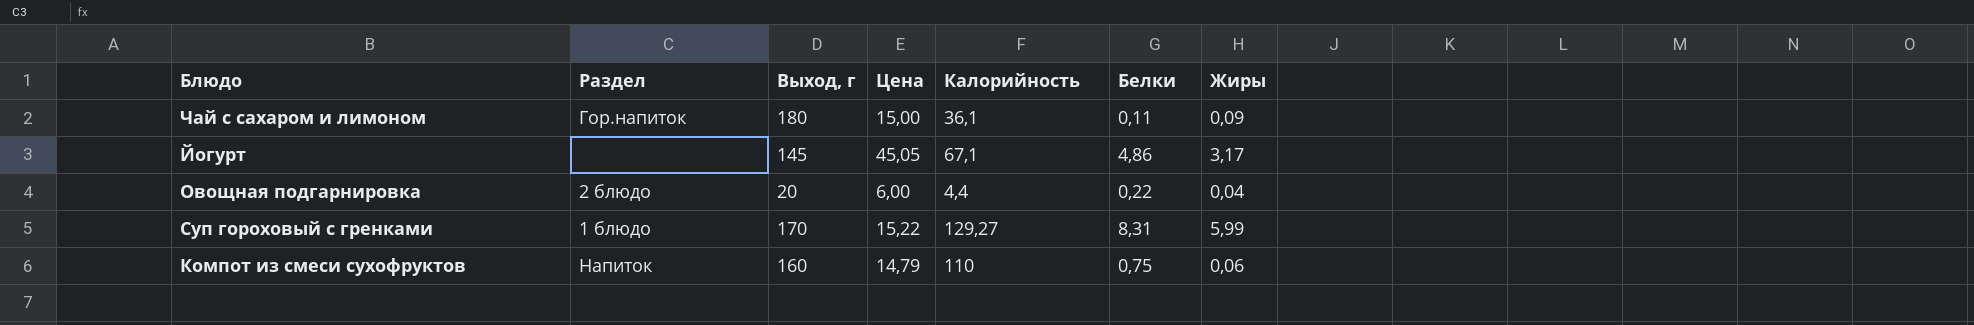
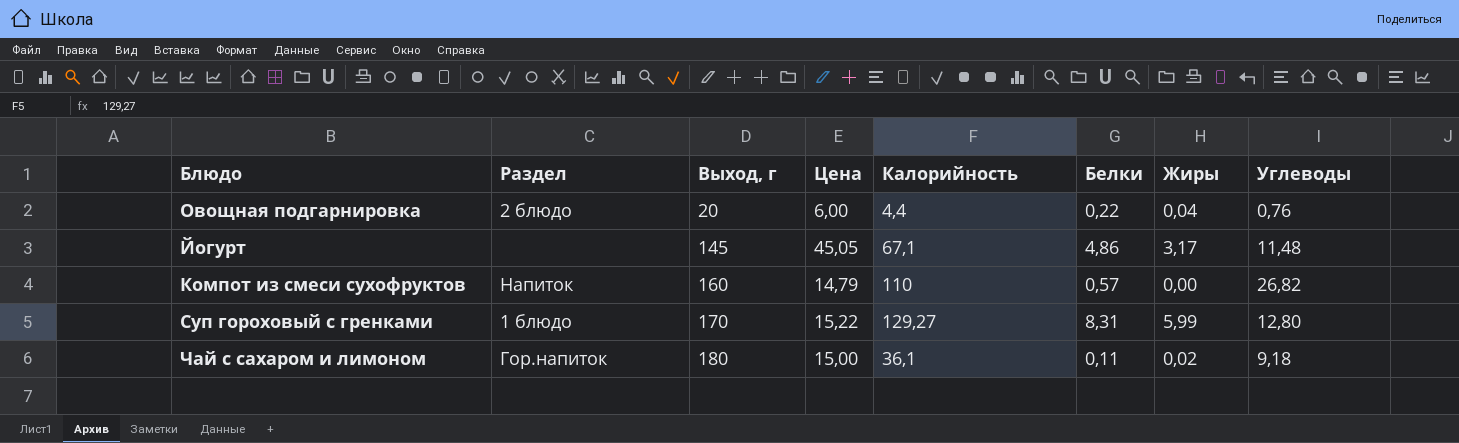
row order: none -> Выход, г ascending
column Углеводы | position: none -> 8
Компот из смеси сухофруктов | Белки: 0,75 -> 0,57
Компот из смеси сухофруктов | Жиры: 0,06 -> 0,00
Чай с сахаром и лимоном | Жиры: 0,09 -> 0,02

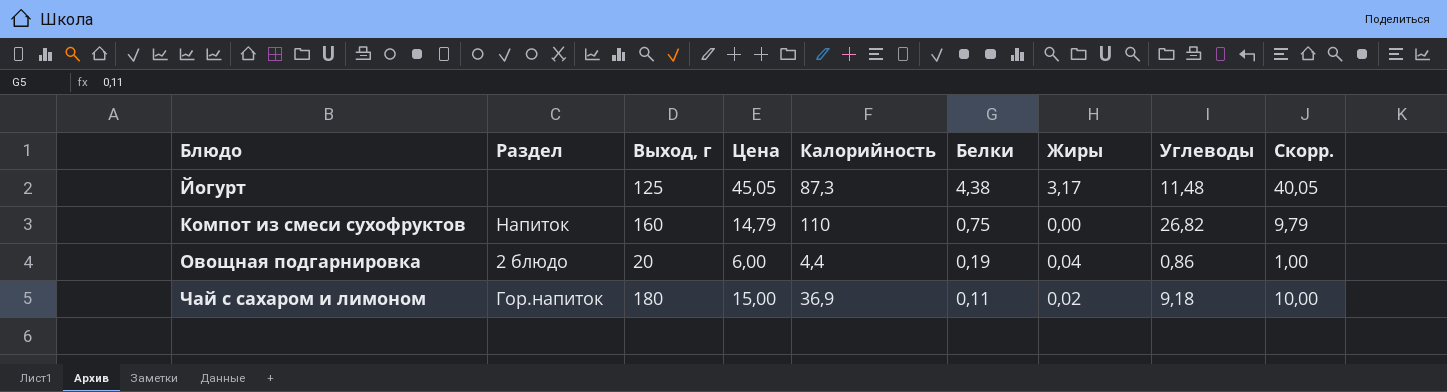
row order: Выход, г ascending -> Блюдо ascending
column Скорр. | formula: none -> [Цена] - 5
row Суп гороховый с гренками: 1 блюдо | 170 | 15,22 | 129,27 | 8,31 | 5,99 | 12,80 -> none
Йогурт | Выход, г: 145 -> 125
Йогурт | Калорийность: 67,1 -> 87,3
Йогурт | Белки: 4,86 -> 4,38
Компот из смеси сухофруктов | Белки: 0,57 -> 0,75
Овощная подгарнировка | Белки: 0,22 -> 0,19
Овощная подгарнировка | Углеводы: 0,76 -> 0,86
Чай с сахаром и лимоном | Калорийность: 36,1 -> 36,9

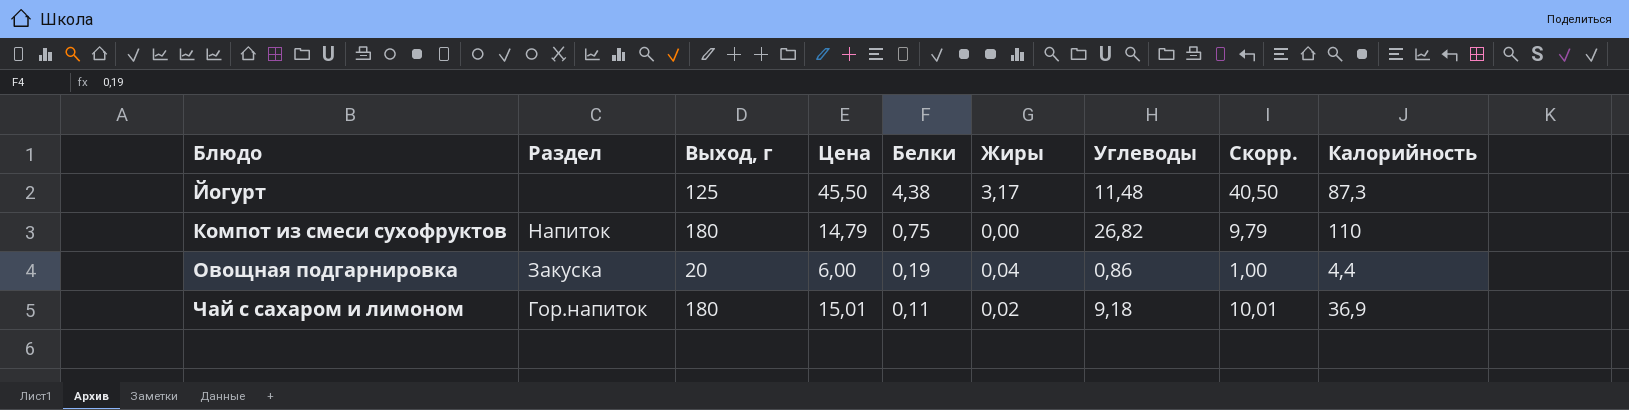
column Калорийность | position: 5 -> 9
Йогурт | Цена: 45,05 -> 45,50
Йогурт | Скорр.: 40,05 -> 40,50
Компот из смеси сухофруктов | Выход, г: 160 -> 180
Овощная подгарнировка | Раздел: 2 блюдо -> Закуска
Чай с сахаром и лимоном | Цена: 15,00 -> 15,01
Чай с сахаром и лимоном | Скорр.: 10,00 -> 10,01

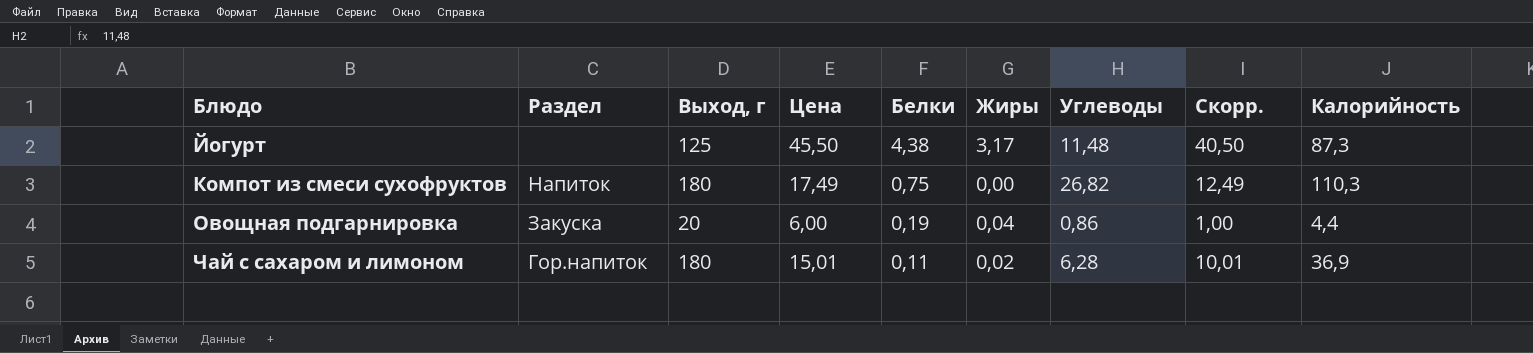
Компот из смеси сухофруктов | Цена: 14,79 -> 17,49
Компот из смеси сухофруктов | Скорр.: 9,79 -> 12,49
Компот из смеси сухофруктов | Калорийность: 110 -> 110,3
Чай с сахаром и лимоном | Углеводы: 9,18 -> 6,28

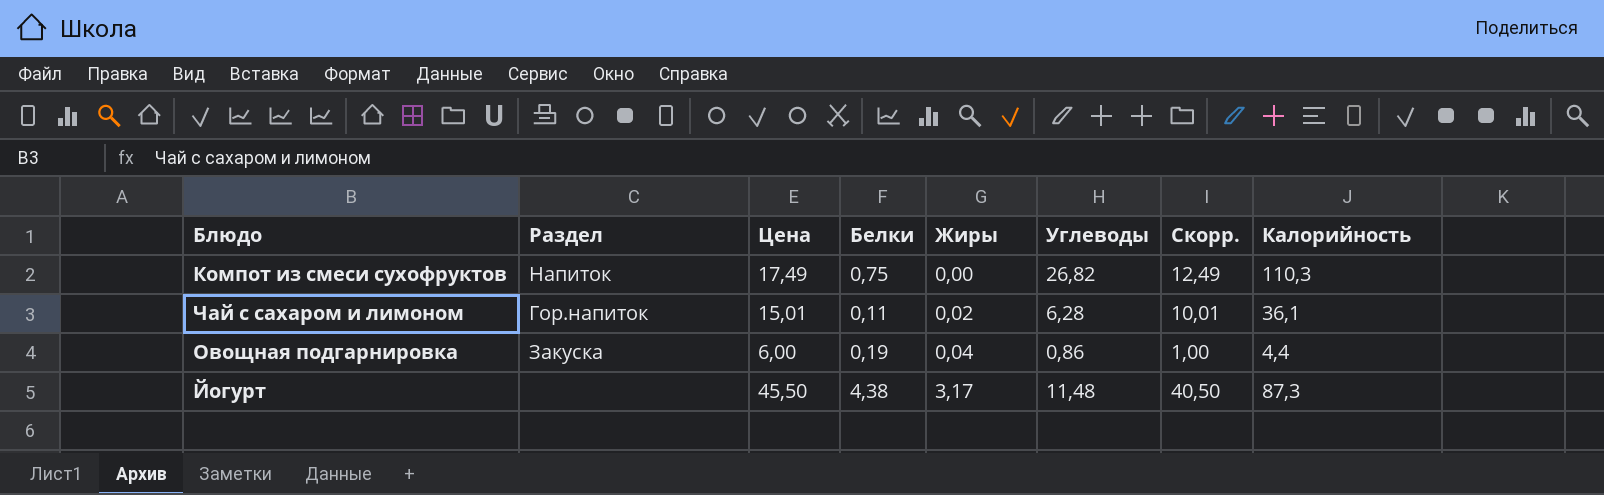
row order: Блюдо ascending -> Жиры ascending
column Выход, г | position: 3 -> none
Чай с сахаром и лимоном | Калорийность: 36,9 -> 36,1

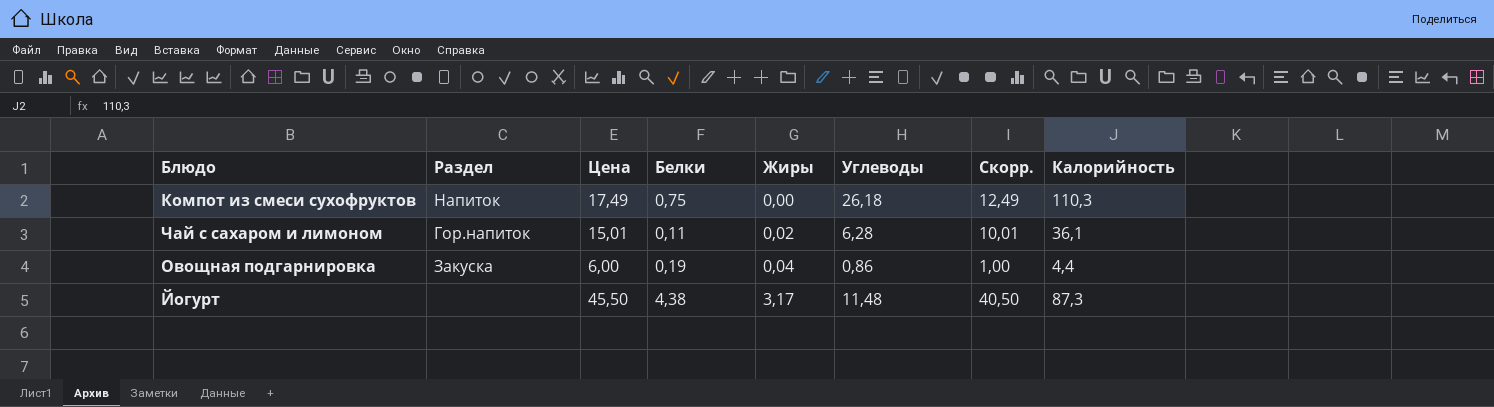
Компот из смеси сухофруктов | Углеводы: 26,82 -> 26,18

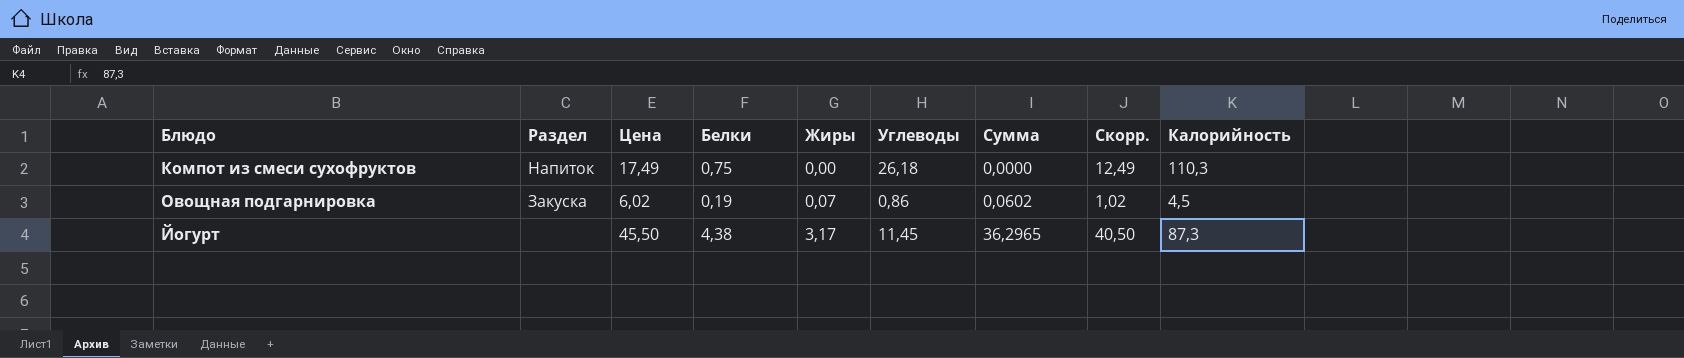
column Сумма | formula: none -> [Жиры] * [Углеводы]
row Чай с сахаром и лимоном: Гор.напиток | 15,01 | 0,11 | 0,02 | 6,28 | 10,01 | 36,1 -> none
Овощная подгарнировка | Цена: 6,00 -> 6,02
Овощная подгарнировка | Жиры: 0,04 -> 0,07
Овощная подгарнировка | Скорр.: 1,00 -> 1,02
Овощная подгарнировка | Калорийность: 4,4 -> 4,5
Йогурт | Углеводы: 11,48 -> 11,45

